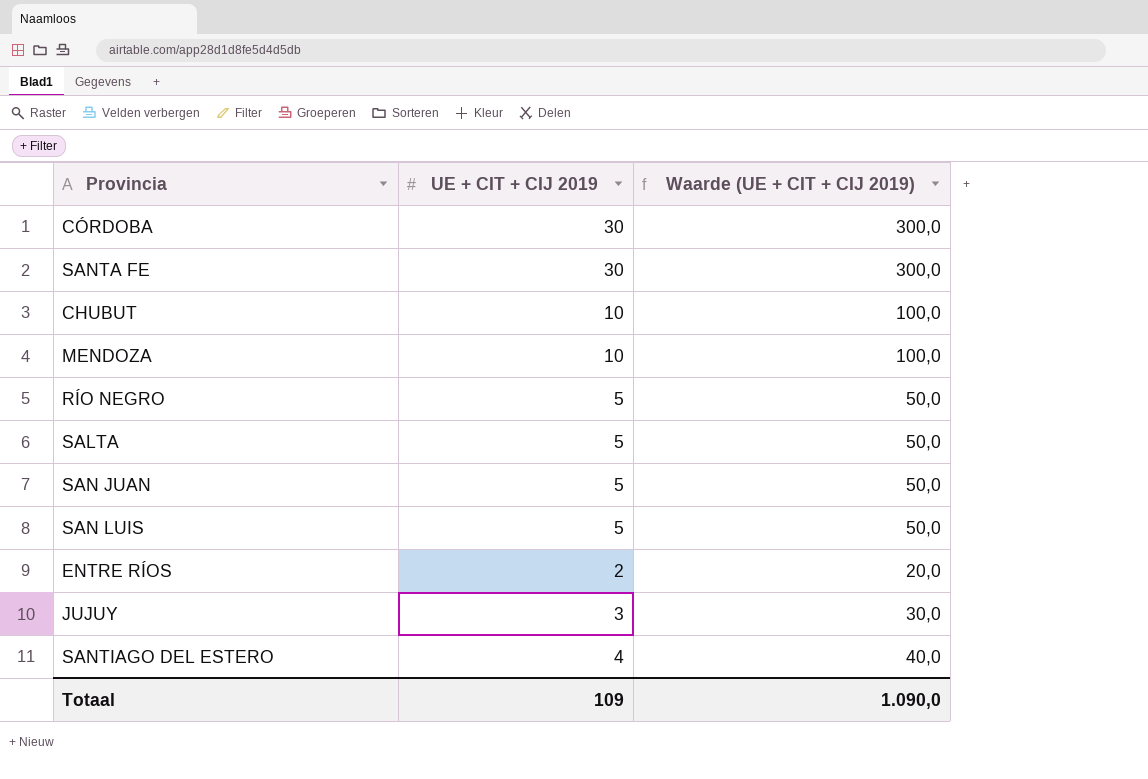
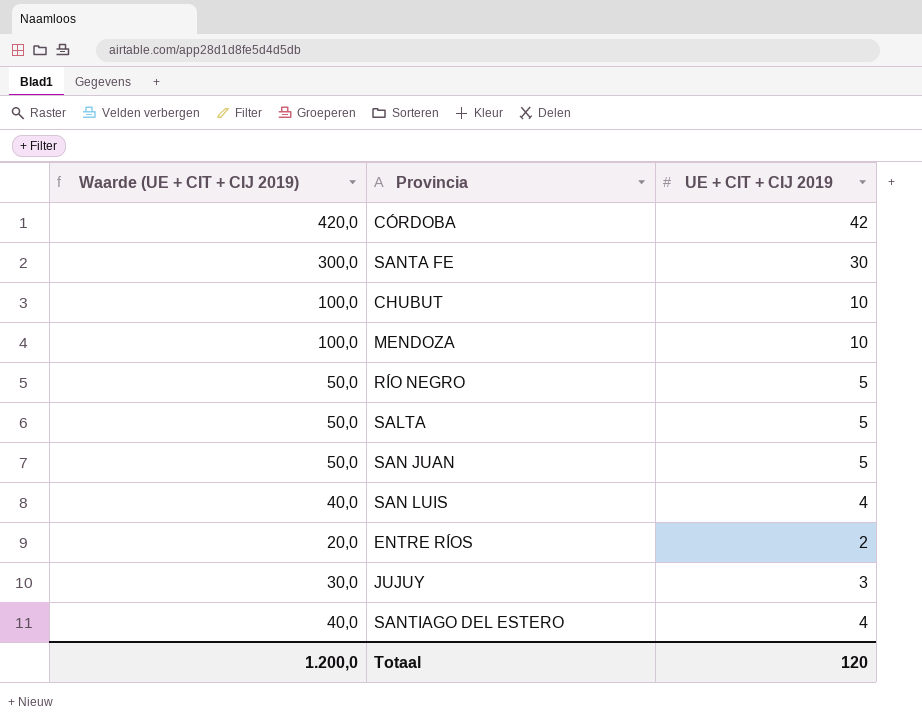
column Waarde (UE + CIT + CIJ 2019) | position: 3 -> 1
CÓRDOBA | Waarde (UE + CIT + CIJ 2019): 300,0 -> 420,0
CÓRDOBA | UE + CIT + CIJ 2019: 30 -> 42
SAN LUIS | Waarde (UE + CIT + CIJ 2019): 50,0 -> 40,0
SAN LUIS | UE + CIT + CIJ 2019: 5 -> 4
Totaal | Waarde (UE + CIT + CIJ 2019): 1.090,0 -> 1.200,0
Totaal | UE + CIT + CIJ 2019: 109 -> 120

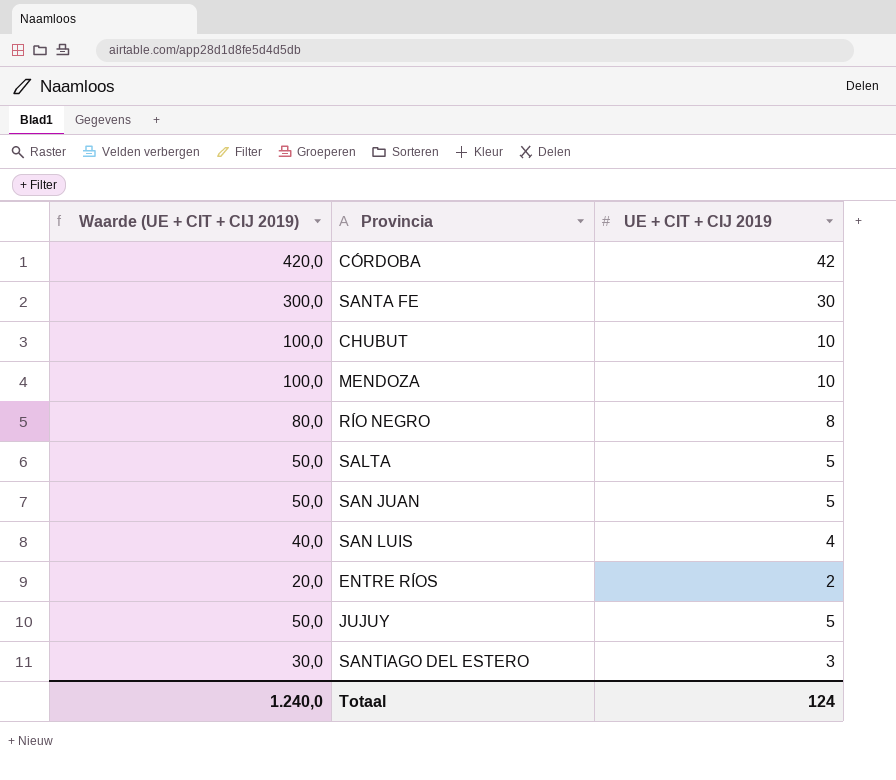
RÍO NEGRO | Waarde (UE + CIT + CIJ 2019): 50,0 -> 80,0
RÍO NEGRO | UE + CIT + CIJ 2019: 5 -> 8
JUJUY | Waarde (UE + CIT + CIJ 2019): 30,0 -> 50,0
JUJUY | UE + CIT + CIJ 2019: 3 -> 5
SANTIAGO DEL ESTERO | Waarde (UE + CIT + CIJ 2019): 40,0 -> 30,0
SANTIAGO DEL ESTERO | UE + CIT + CIJ 2019: 4 -> 3
Totaal | Waarde (UE + CIT + CIJ 2019): 1.200,0 -> 1.240,0
Totaal | UE + CIT + CIJ 2019: 120 -> 124

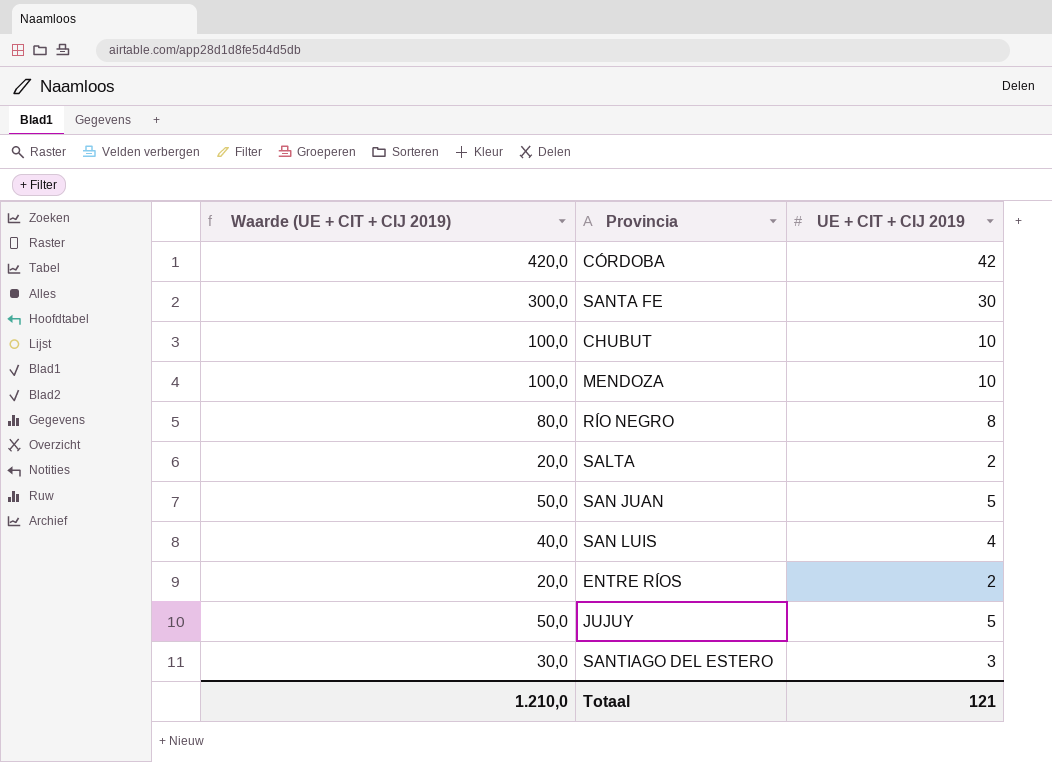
SALTA | Waarde (UE + CIT + CIJ 2019): 50,0 -> 20,0
SALTA | UE + CIT + CIJ 2019: 5 -> 2
Totaal | Waarde (UE + CIT + CIJ 2019): 1.240,0 -> 1.210,0
Totaal | UE + CIT + CIJ 2019: 124 -> 121

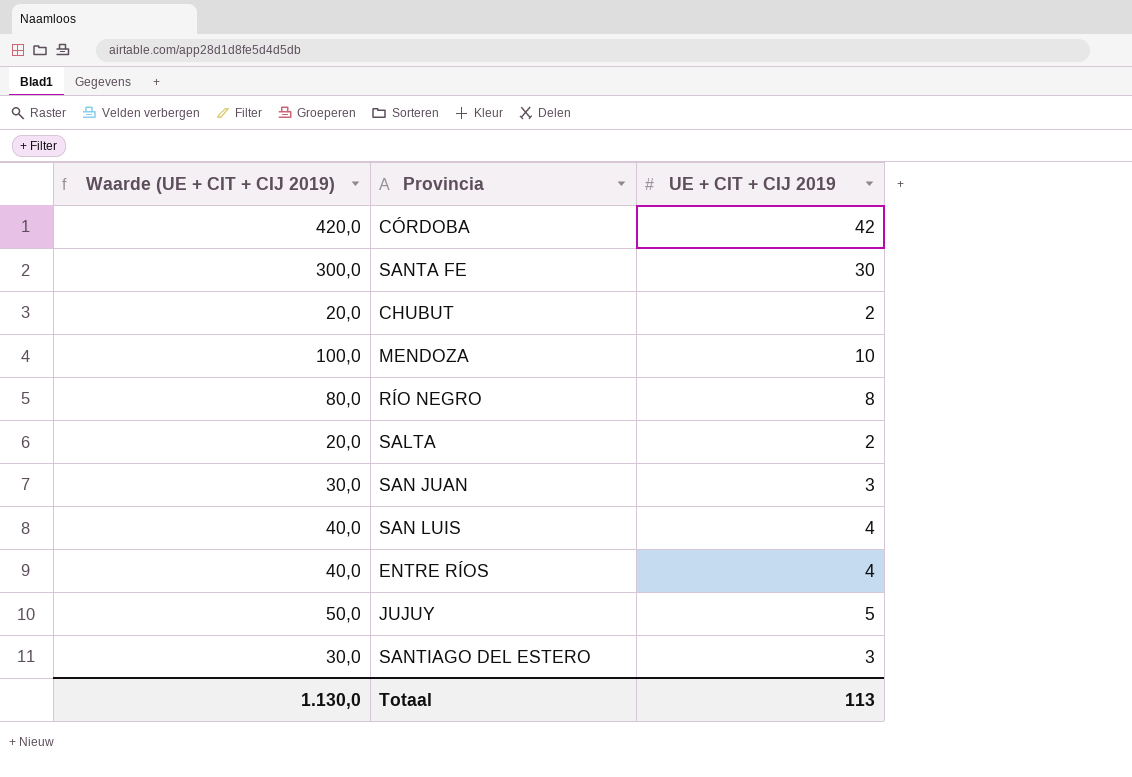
CHUBUT | Waarde (UE + CIT + CIJ 2019): 100,0 -> 20,0
CHUBUT | UE + CIT + CIJ 2019: 10 -> 2
SAN JUAN | Waarde (UE + CIT + CIJ 2019): 50,0 -> 30,0
SAN JUAN | UE + CIT + CIJ 2019: 5 -> 3
ENTRE RÍOS | Waarde (UE + CIT + CIJ 2019): 20,0 -> 40,0
ENTRE RÍOS | UE + CIT + CIJ 2019: 2 -> 4
Totaal | Waarde (UE + CIT + CIJ 2019): 1.210,0 -> 1.130,0
Totaal | UE + CIT + CIJ 2019: 121 -> 113

